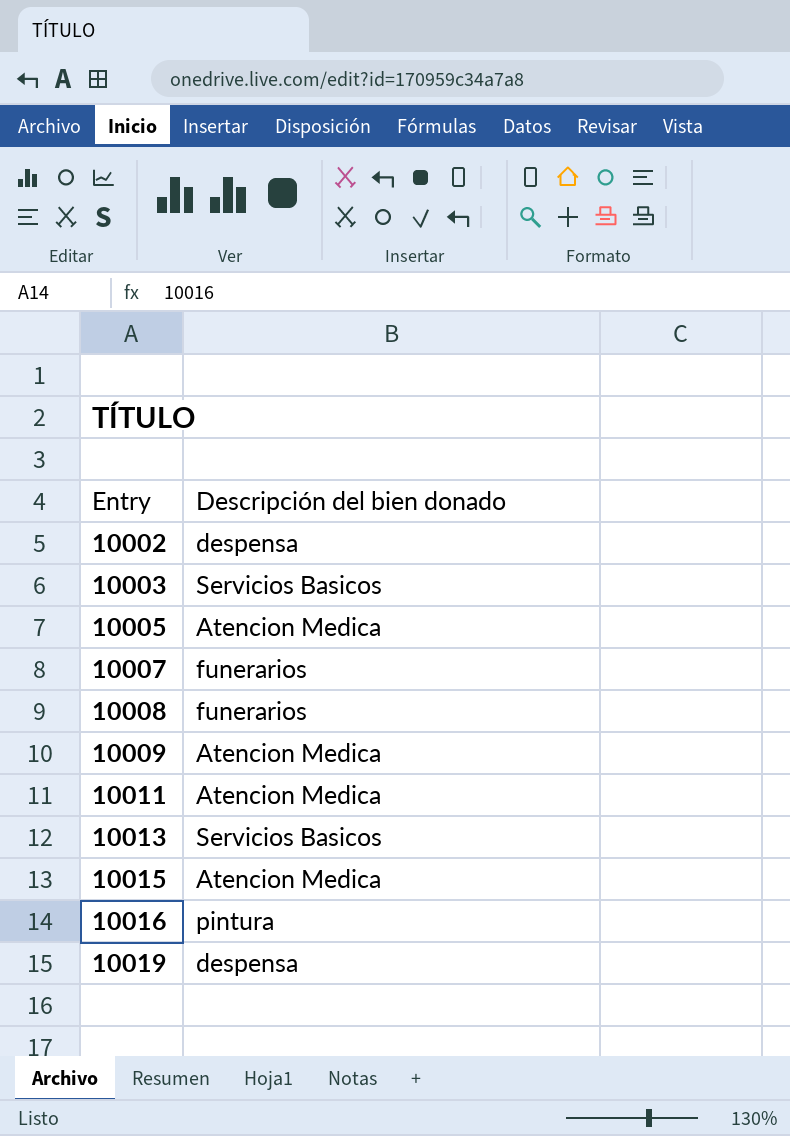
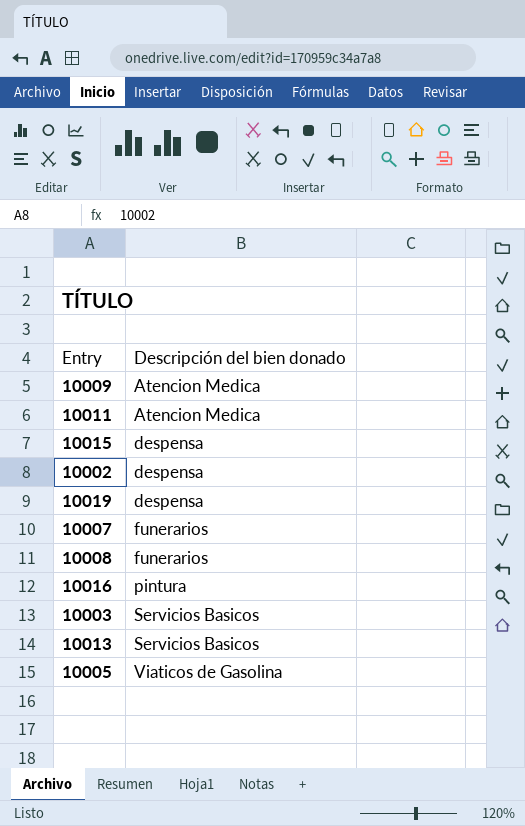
row order: Entry ascending -> Descripción del bien donado ascending
10015 | Descripción del bien donado: Atencion Medica -> despensa
10005 | Descripción del bien donado: Atencion Medica -> Viaticos de Gasolina

